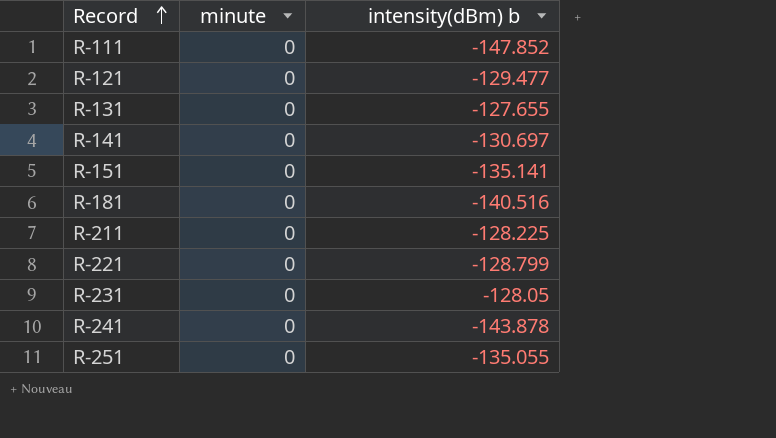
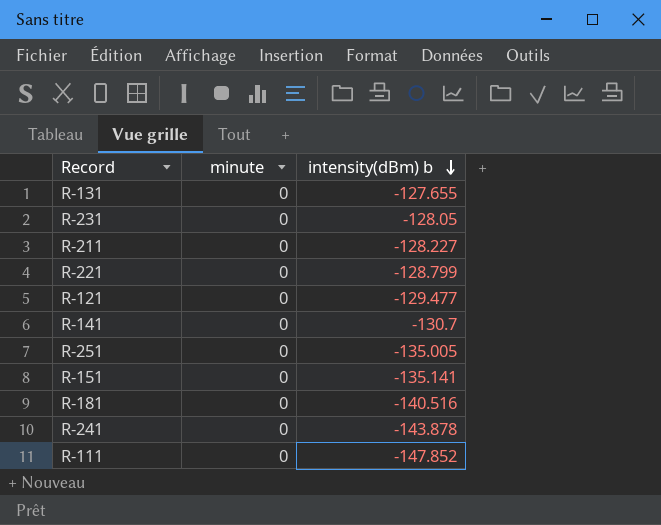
row order: Record ascending -> intensity(dBm) b descending
R-211 | intensity(dBm) b: -128.225 -> -128.227
R-141 | intensity(dBm) b: -130.697 -> -130.7
R-251 | intensity(dBm) b: -135.055 -> -135.005

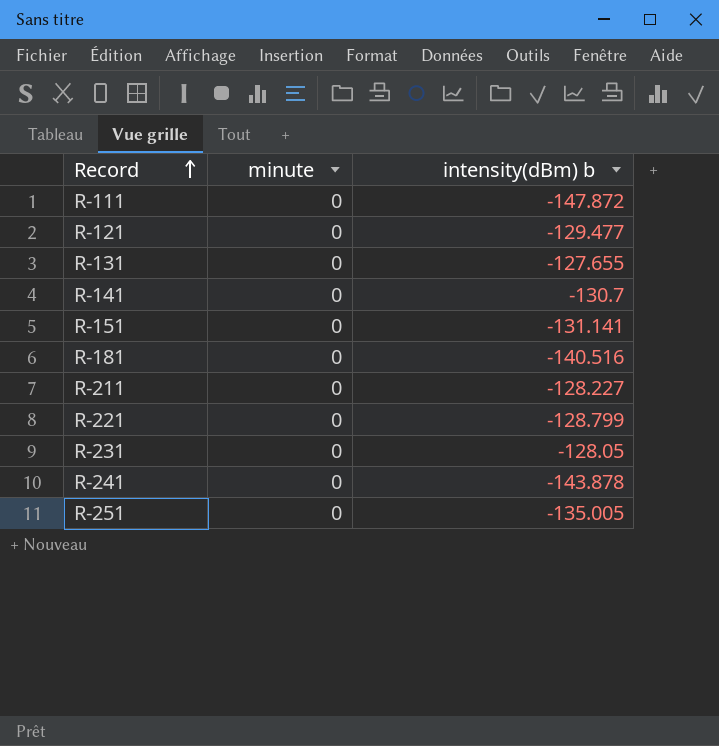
row order: intensity(dBm) b descending -> Record ascending
R-111 | intensity(dBm) b: -147.852 -> -147.872
R-151 | intensity(dBm) b: -135.141 -> -131.141

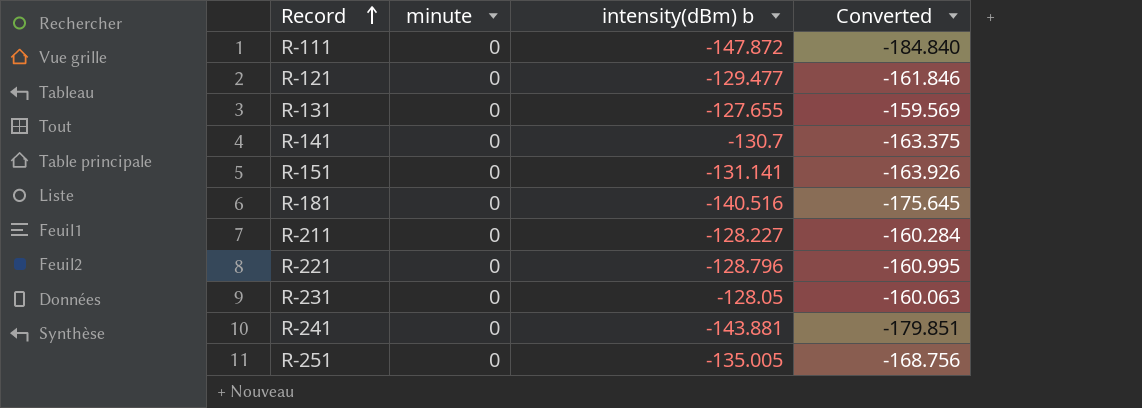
column Converted | formula: none -> [intensity(dBm) b] * 1.25
R-221 | intensity(dBm) b: -128.799 -> -128.796
R-241 | intensity(dBm) b: -143.878 -> -143.881

